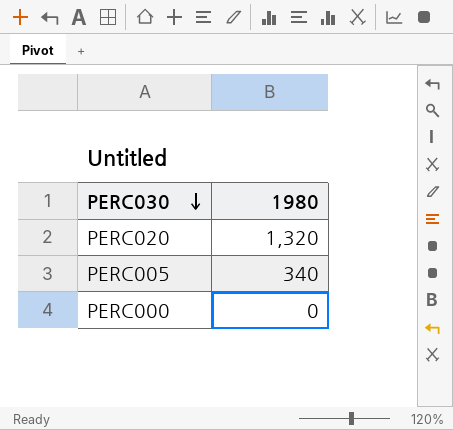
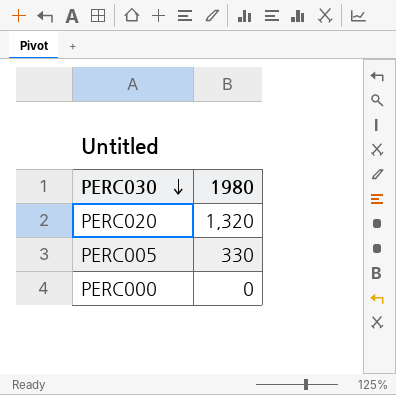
PERC005 | 1980: 340 -> 330

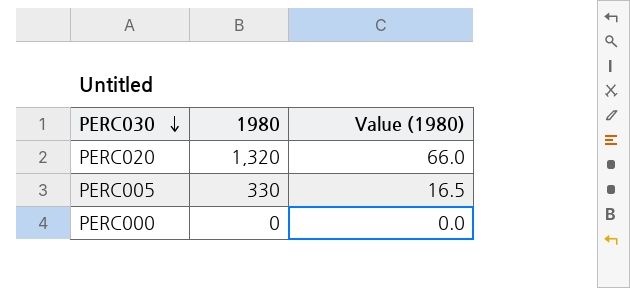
column Value (1980) | formula: none -> [1980] * 0.05

